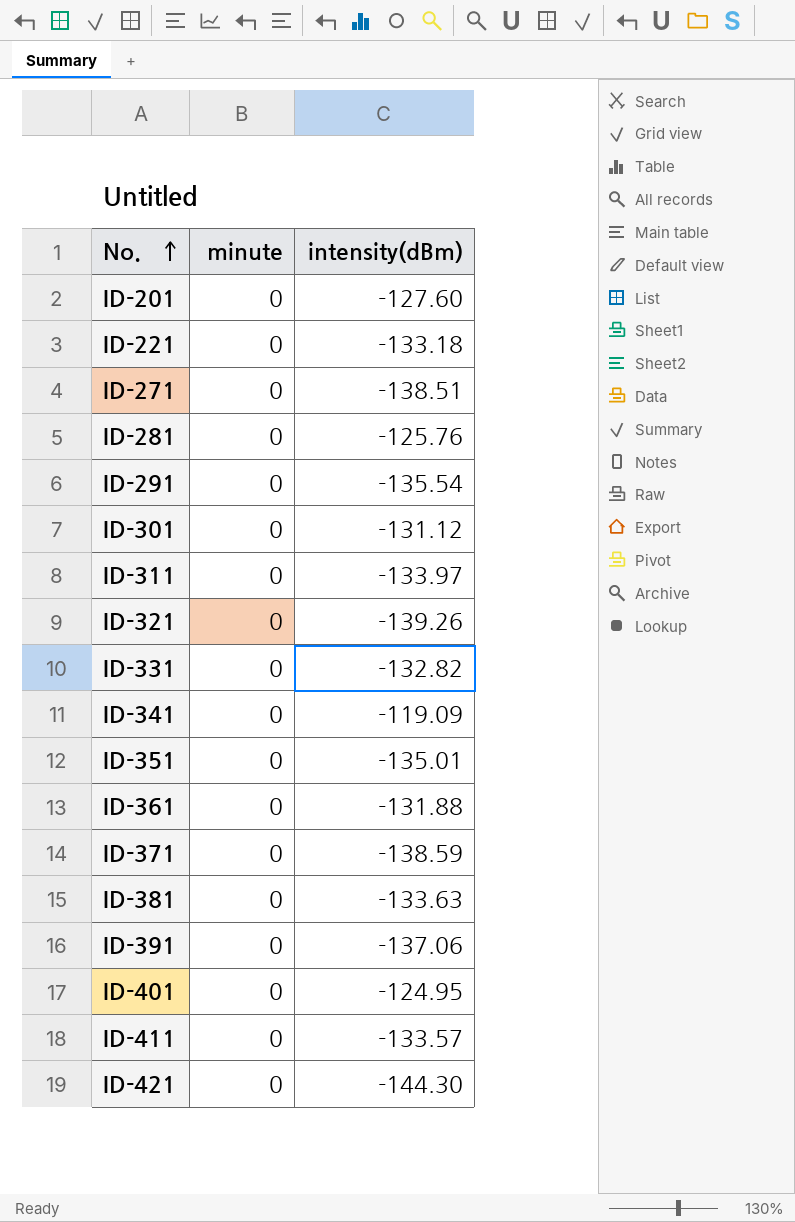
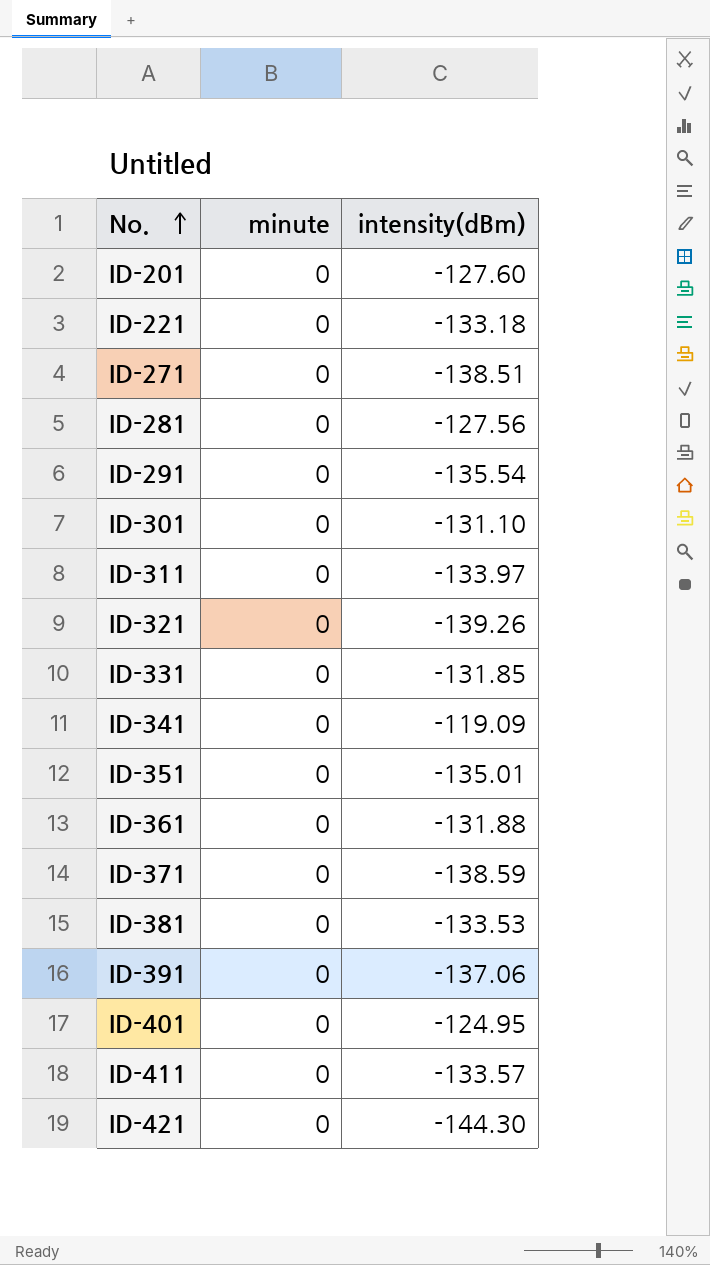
ID-281 | intensity(dBm): -125.76 -> -127.56
ID-301 | intensity(dBm): -131.12 -> -131.10
ID-331 | intensity(dBm): -132.82 -> -131.85
ID-381 | intensity(dBm): -133.63 -> -133.53

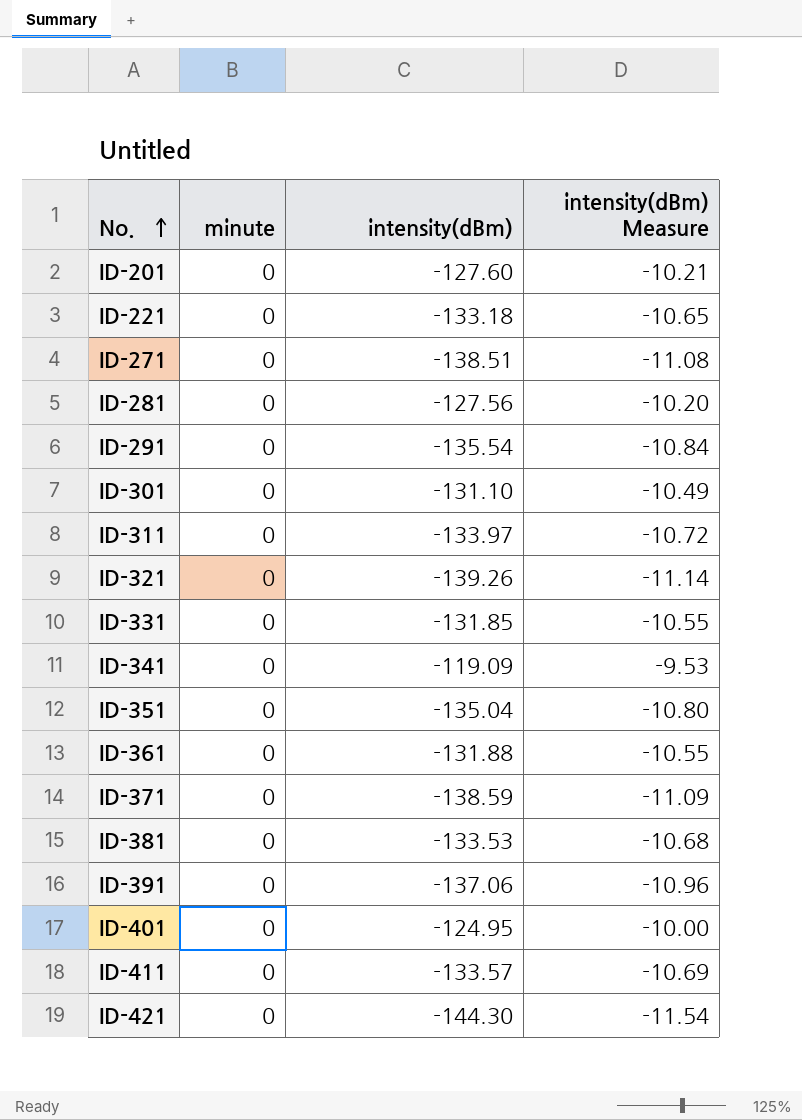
column intensity(dBm) Measure | formula: none -> [intensity(dBm)] * 0.08
ID-351 | intensity(dBm): -135.01 -> -135.04

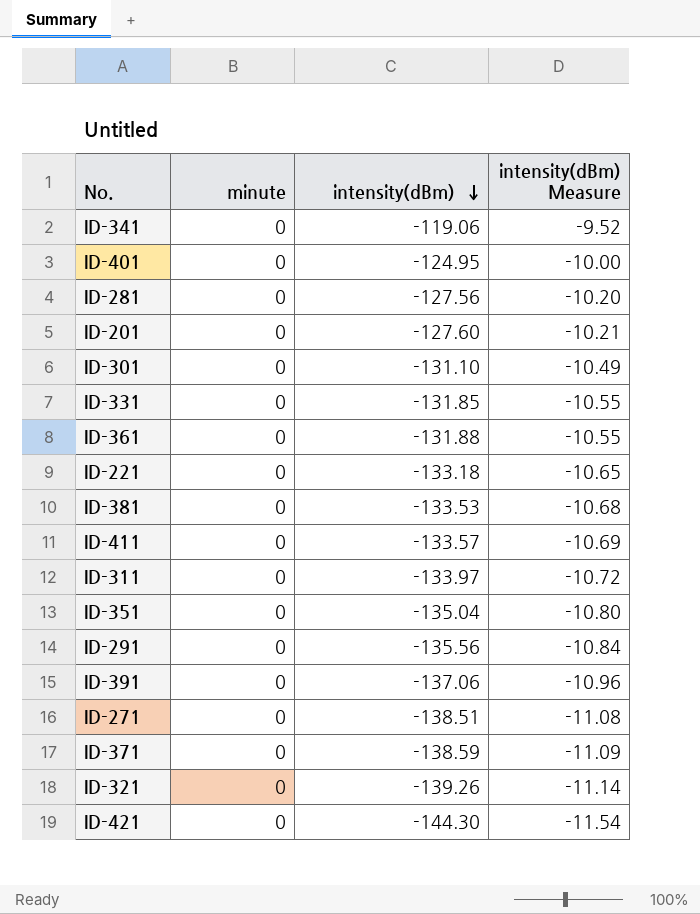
row order: No. ascending -> intensity(dBm) descending
ID-341 | intensity(dBm): -119.09 -> -119.06
ID-341 | intensity(dBm) Measure: -9.53 -> -9.52
ID-291 | intensity(dBm): -135.54 -> -135.56

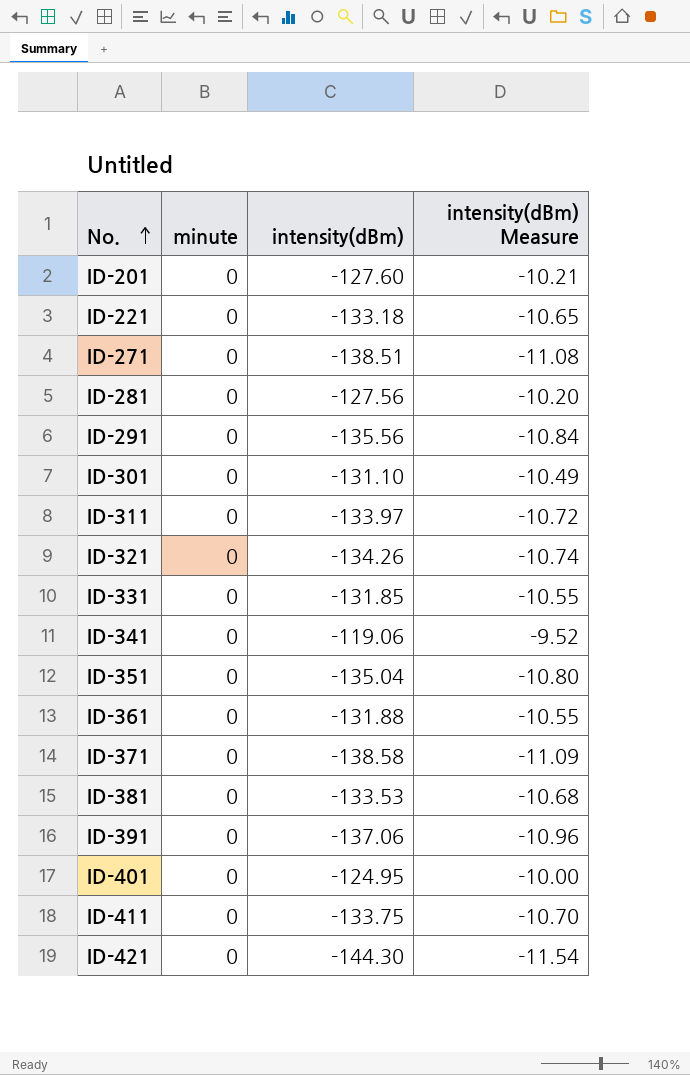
row order: intensity(dBm) descending -> No. ascending
ID-321 | intensity(dBm): -139.26 -> -134.26
ID-321 | intensity(dBm) Measure: -11.14 -> -10.74
ID-371 | intensity(dBm): -138.59 -> -138.58
ID-411 | intensity(dBm): -133.57 -> -133.75
ID-411 | intensity(dBm) Measure: -10.69 -> -10.70

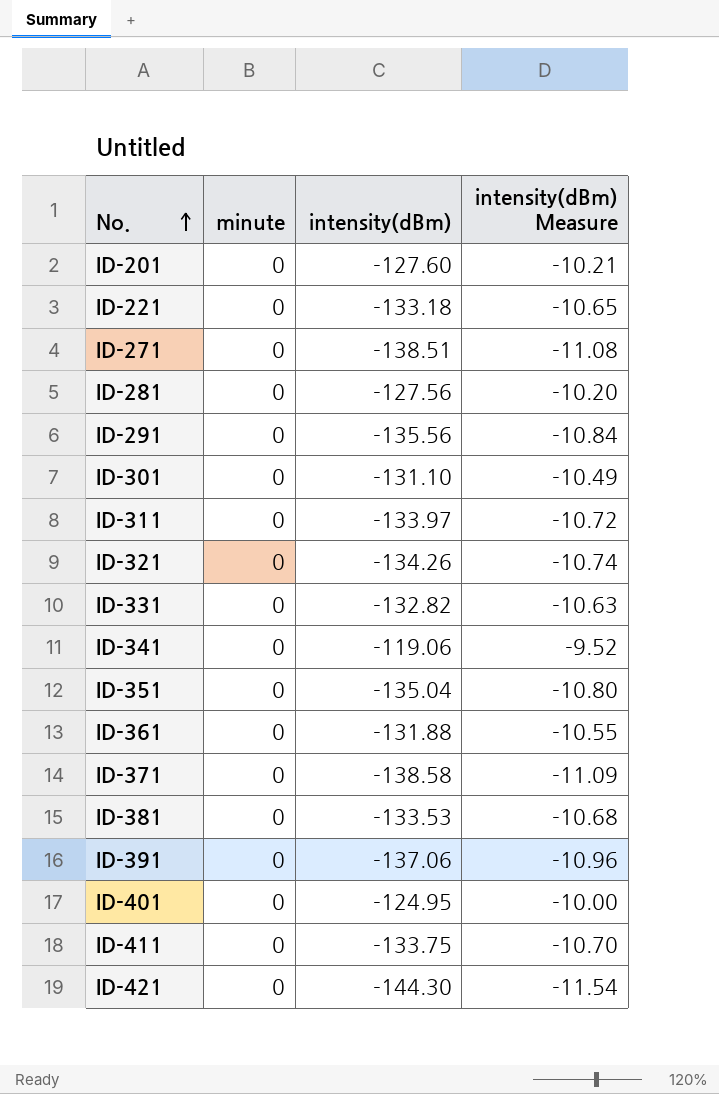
ID-331 | intensity(dBm): -131.85 -> -132.82
ID-331 | intensity(dBm) Measure: -10.55 -> -10.63

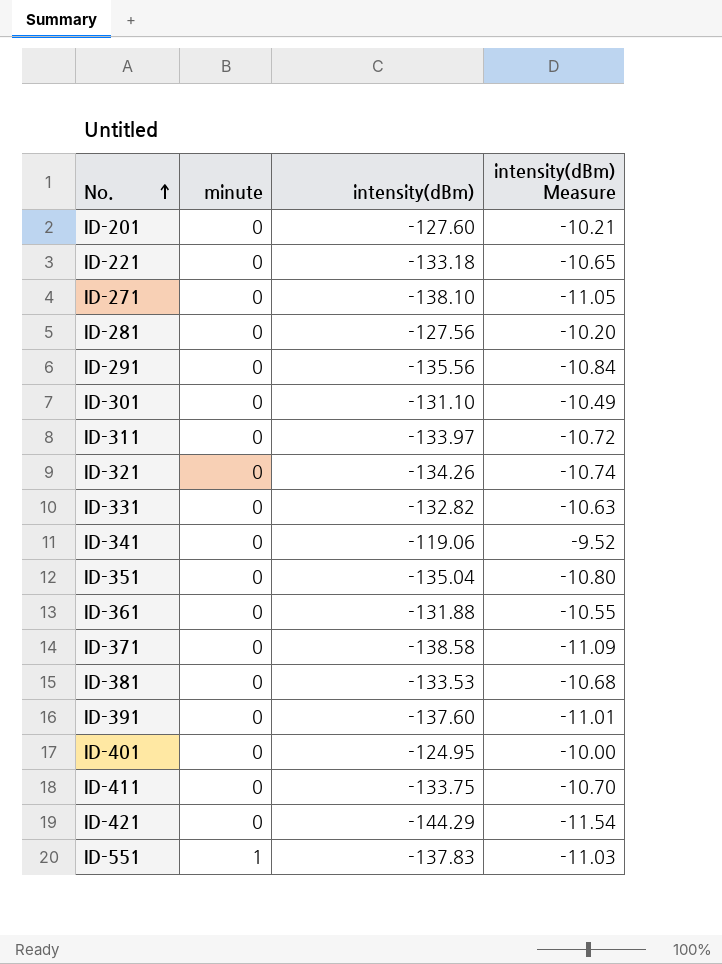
ID-271 | intensity(dBm): -138.51 -> -138.10
ID-271 | intensity(dBm) Measure: -11.08 -> -11.05
ID-391 | intensity(dBm): -137.06 -> -137.60
ID-391 | intensity(dBm) Measure: -10.96 -> -11.01
ID-421 | intensity(dBm): -144.30 -> -144.29
row ID-551: none -> 1 | -137.83 | -11.03

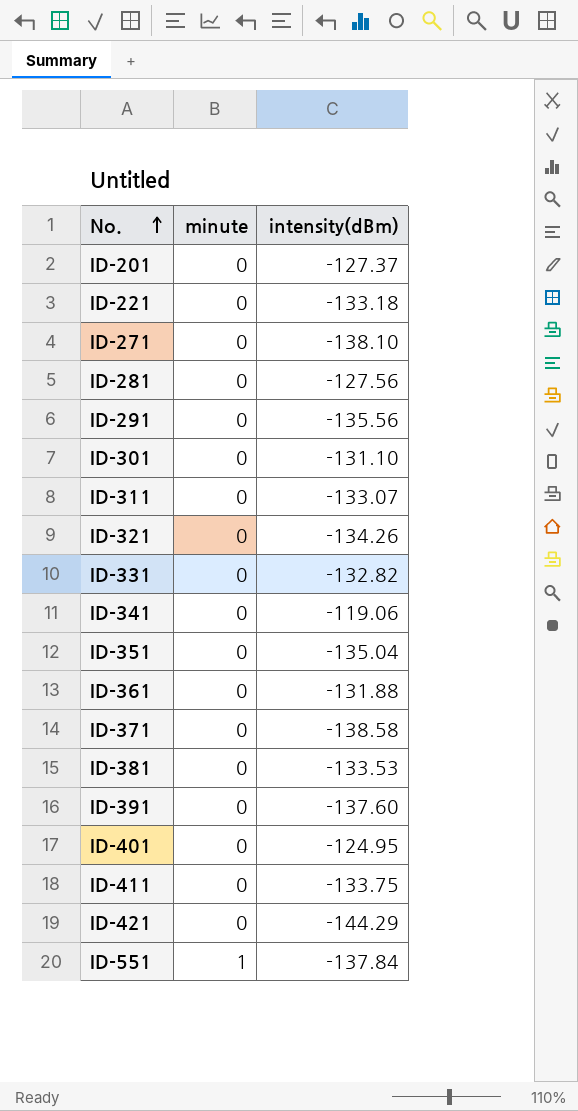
column intensity(dBm) Measure | formula: [intensity(dBm)] * 0.08 -> none
ID-201 | intensity(dBm): -127.60 -> -127.37
ID-311 | intensity(dBm): -133.97 -> -133.07
ID-551 | intensity(dBm): -137.83 -> -137.84

